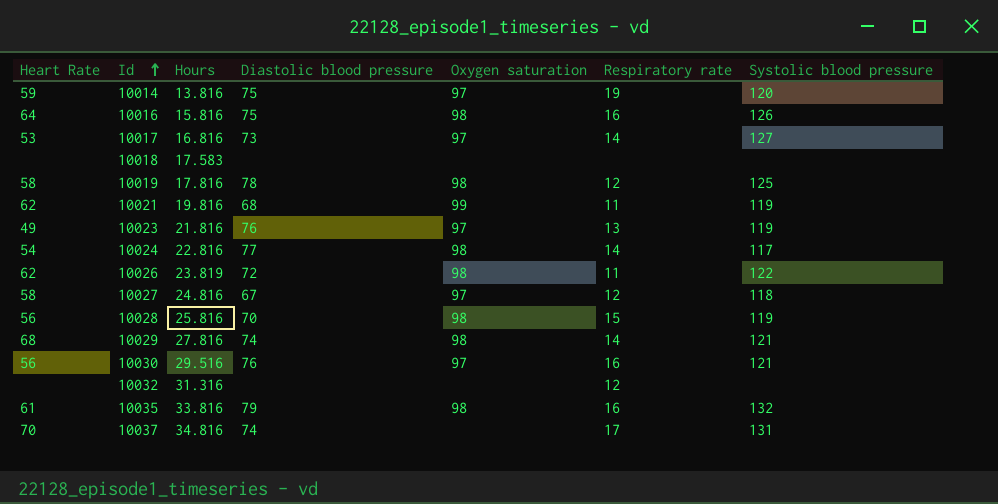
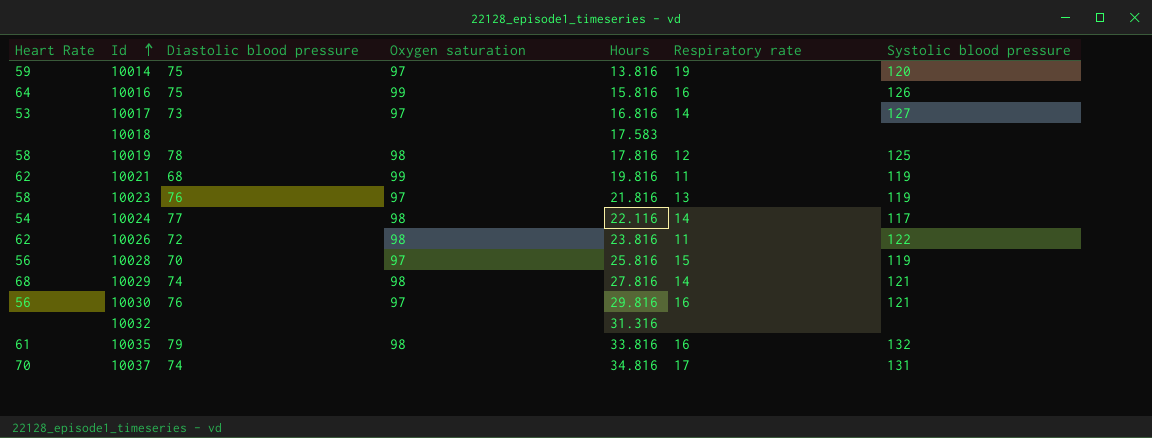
column Hours | position: 3 -> 5
row 10027: 58 | 24.816 | 67 | 97 | 12 | 118 -> none
10016 | Oxygen saturation: 98 -> 99
10023 | Heart Rate: 49 -> 58
10024 | Hours: 22.816 -> 22.116
10026 | Hours: 23.819 -> 23.816
10028 | Oxygen saturation: 98 -> 97
10030 | Hours: 29.516 -> 29.816
10032 | Respiratory rate: 12 -> none

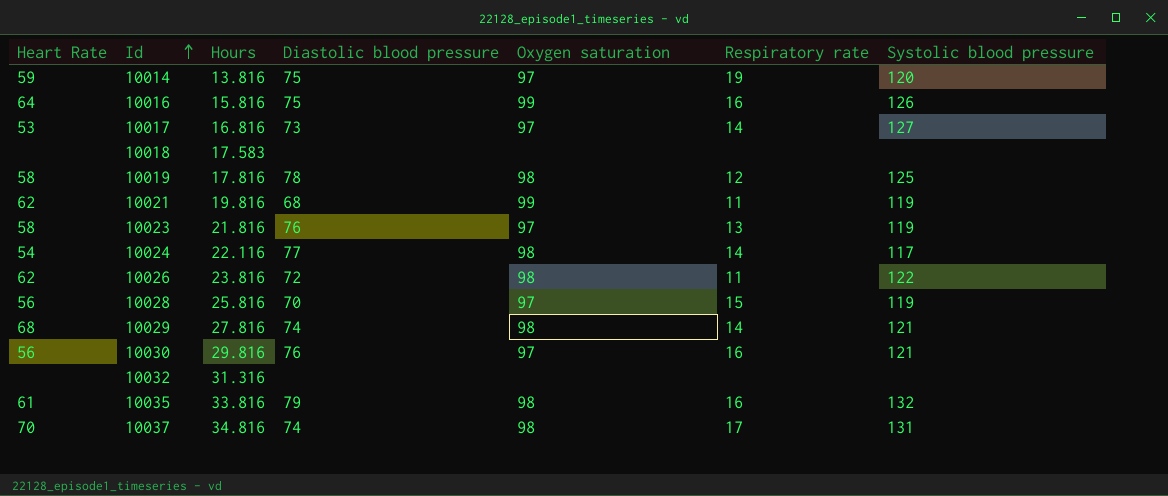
column Hours | position: 5 -> 3
10037 | Oxygen saturation: none -> 98

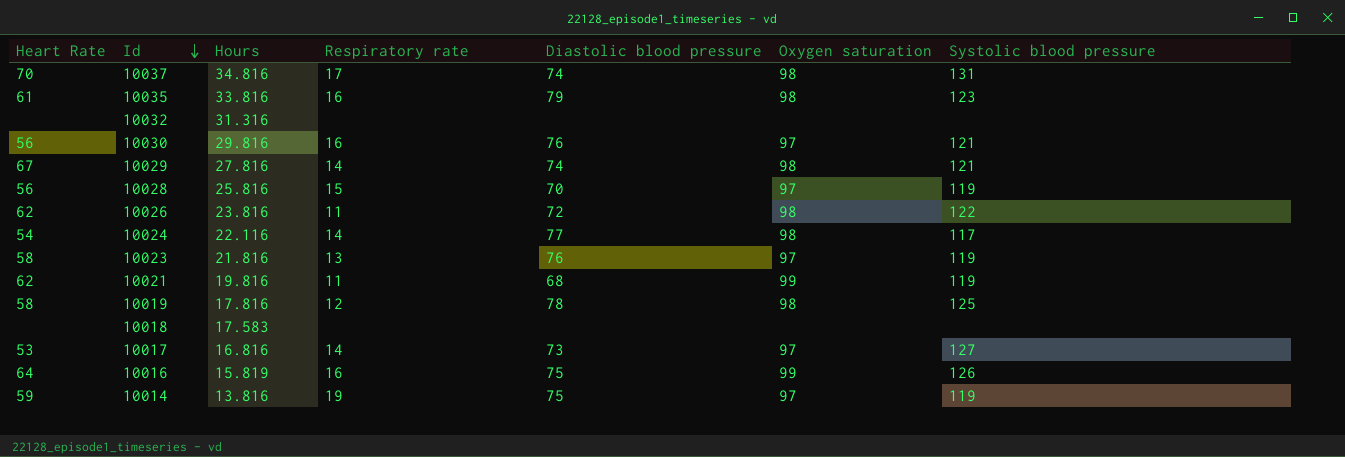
row order: Id ascending -> Id descending
column Respiratory rate | position: 6 -> 4
10035 | Systolic blood pressure: 132 -> 123
10029 | Heart Rate: 68 -> 67
10016 | Hours: 15.816 -> 15.819
10014 | Systolic blood pressure: 120 -> 119

